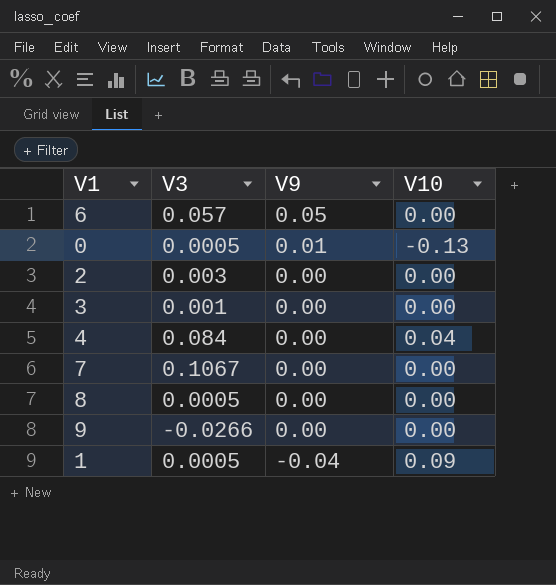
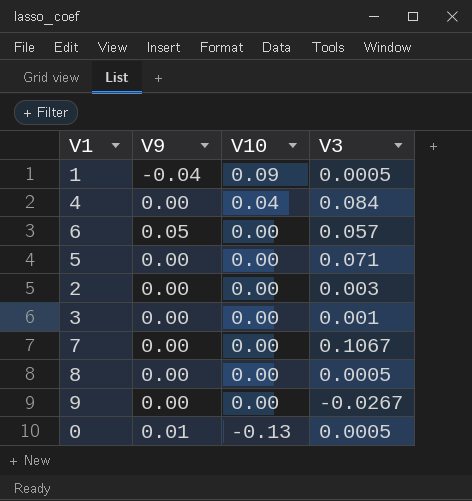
row order: V9 descending -> V10 descending
column V3 | position: 2 -> 4
row 5: none -> 0.00 | 0.00 | 0.071
9 | V3: -0.0266 -> -0.0267

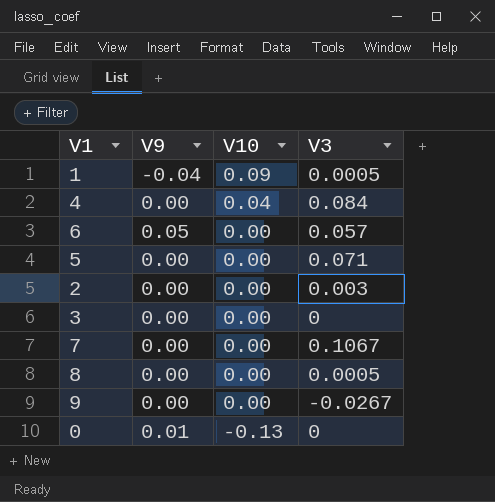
3 | V3: 0.001 -> 0
0 | V3: 0.0005 -> 0

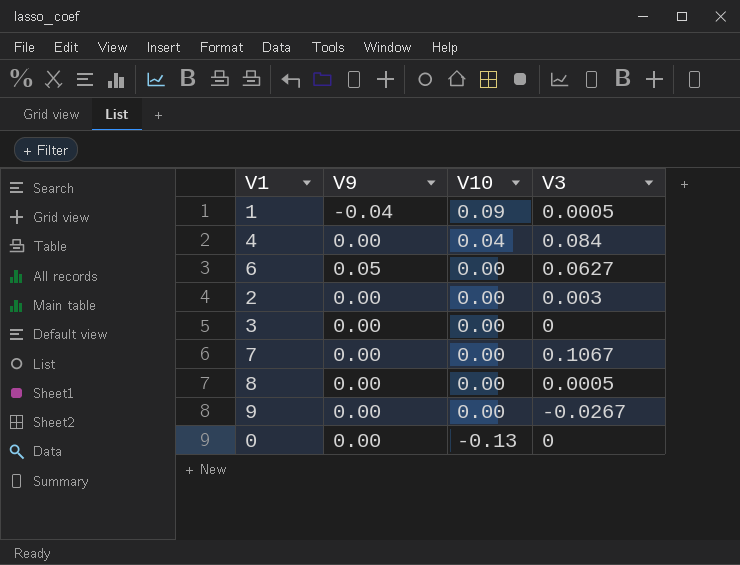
row 5: 0.00 | 0.00 | 0.071 -> none
6 | V3: 0.057 -> 0.0627
0 | V9: 0.01 -> 0.00

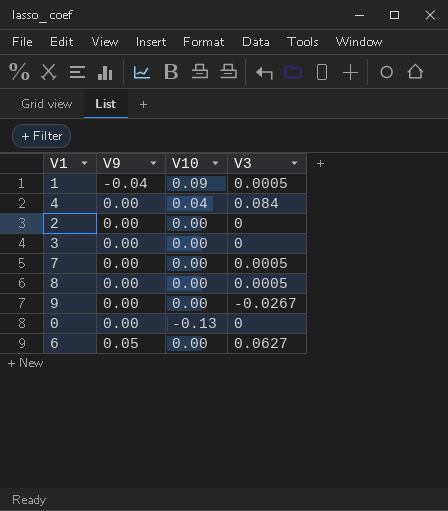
row order: V10 descending -> V9 ascending
2 | V3: 0.003 -> 0
7 | V3: 0.1067 -> 0.0005

